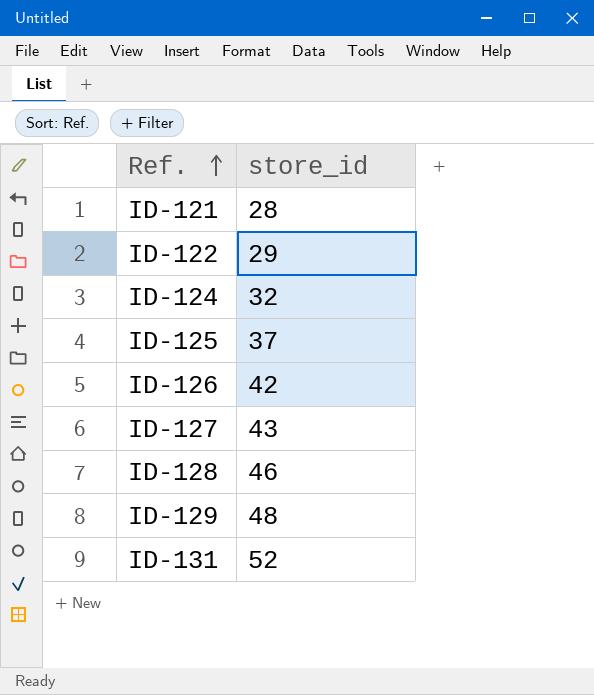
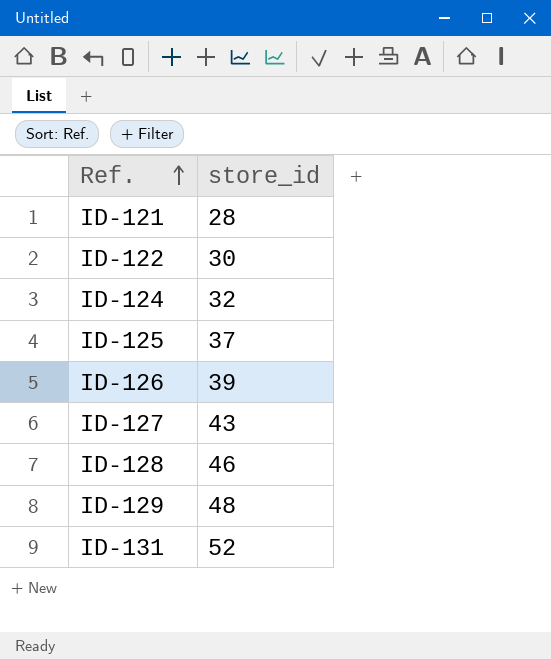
ID-122 | store_id: 29 -> 30
ID-126 | store_id: 42 -> 39

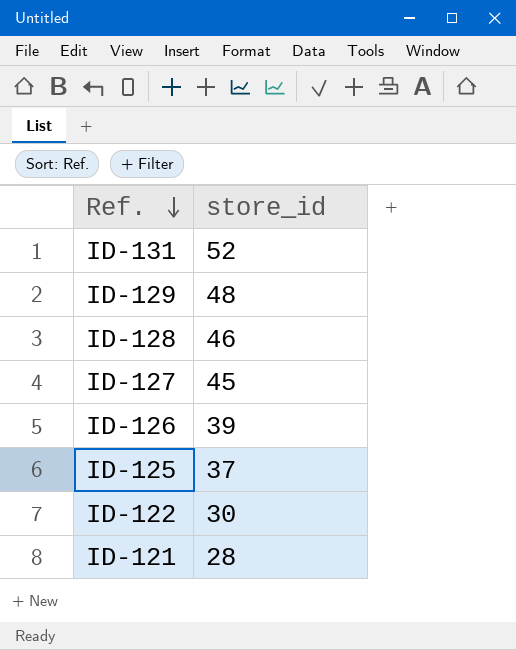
row order: Ref. ascending -> Ref. descending
row ID-124: 32 -> none
ID-127 | store_id: 43 -> 45

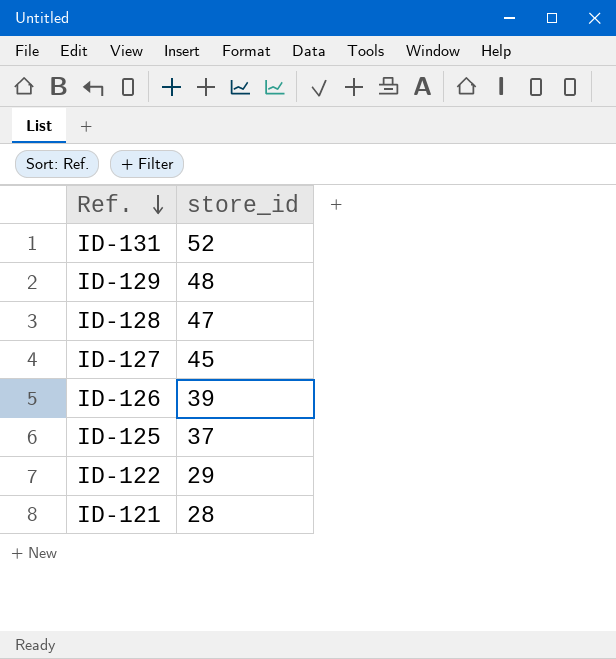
ID-128 | store_id: 46 -> 47
ID-122 | store_id: 30 -> 29

